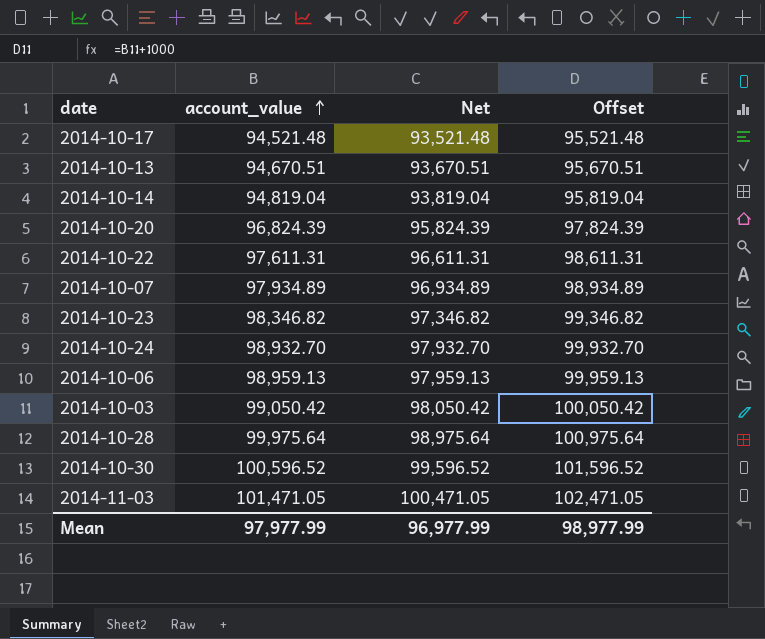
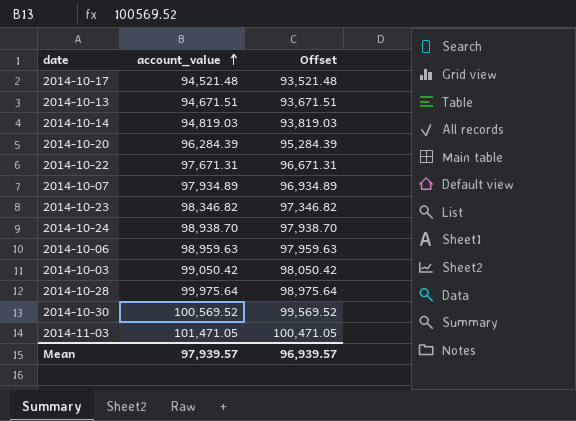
column Net | formula: [account_value] - 1000 -> none
column Offset | formula: [account_value] + 1000 -> [account_value] - 1000
2014-10-13 | account_value: 94,670.51 -> 94,671.51
2014-10-14 | account_value: 94,819.04 -> 94,819.03
2014-10-20 | account_value: 96,824.39 -> 96,284.39
2014-10-22 | account_value: 97,611.31 -> 97,671.31
2014-10-24 | account_value: 98,932.70 -> 98,938.70
2014-10-06 | account_value: 98,959.13 -> 98,959.63
2014-10-30 | account_value: 100,596.52 -> 100,569.52
Mean | account_value: 97,977.99 -> 97,939.57
Mean | Offset: 98,977.99 -> 96,939.57

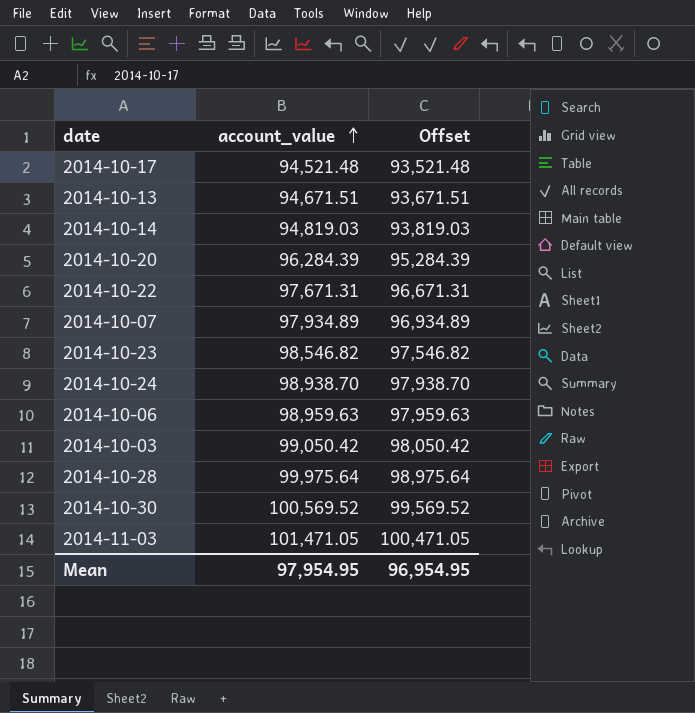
2014-10-23 | account_value: 98,346.82 -> 98,546.82
2014-10-23 | Offset: 97,346.82 -> 97,546.82
Mean | account_value: 97,939.57 -> 97,954.95
Mean | Offset: 96,939.57 -> 96,954.95

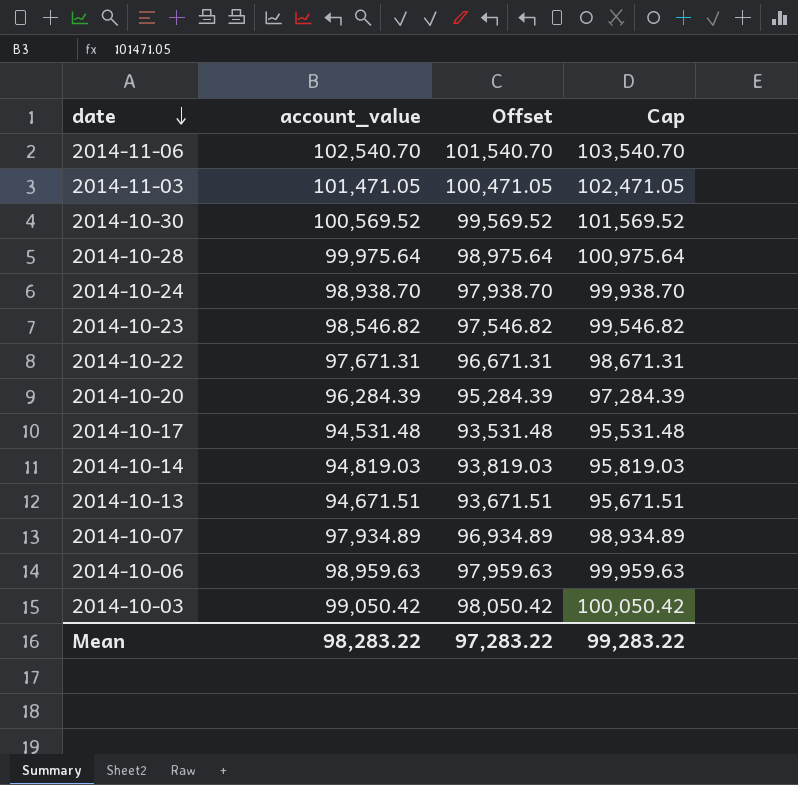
row order: account_value ascending -> date descending
column Cap | formula: none -> [account_value] + 1000
row 2014-11-06: none -> 102,540.70 | 101,540.70 | 103,540.70
2014-10-17 | account_value: 94,521.48 -> 94,531.48
2014-10-17 | Offset: 93,521.48 -> 93,531.48
Mean | account_value: 97,954.95 -> 98,283.22
Mean | Offset: 96,954.95 -> 97,283.22

